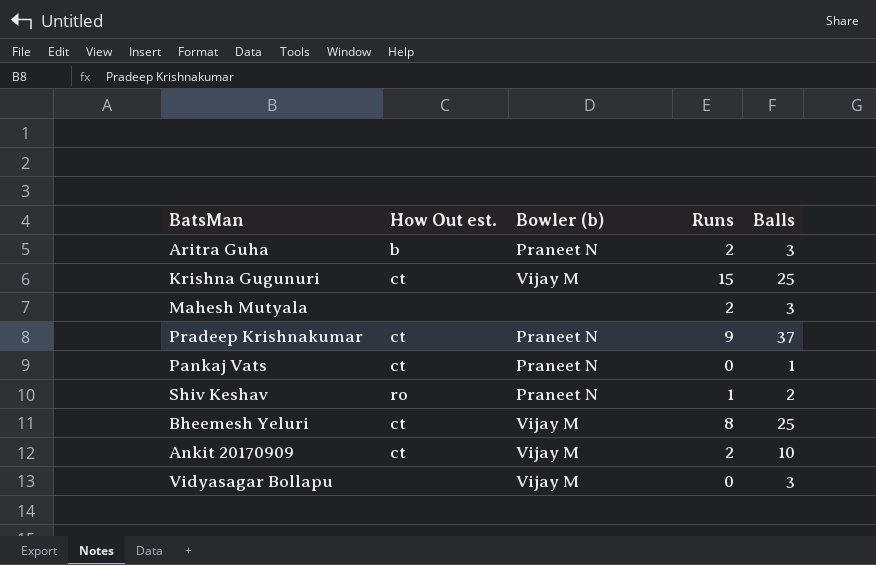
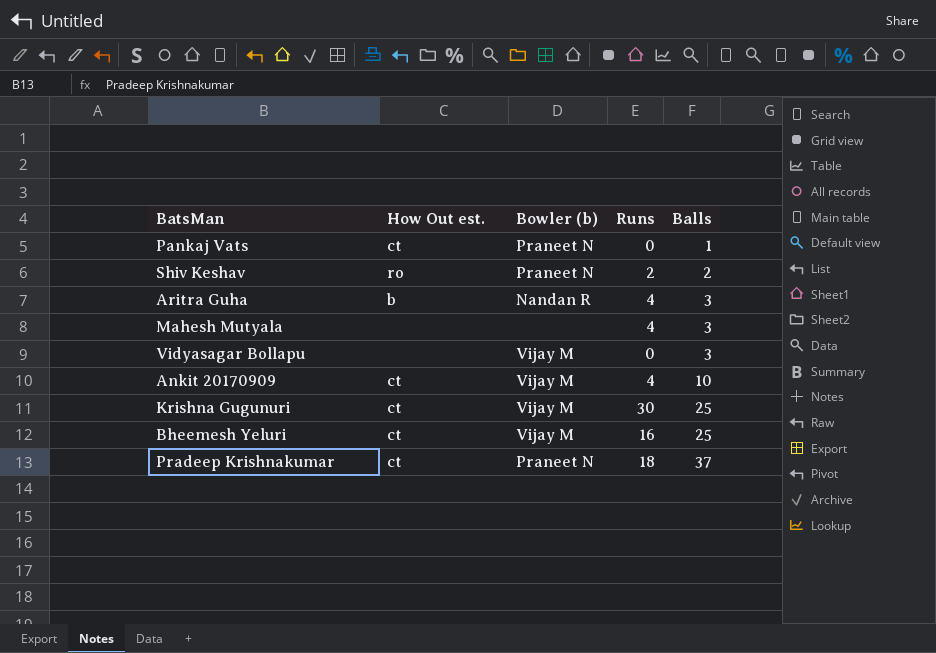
row order: none -> Balls ascending
Shiv Keshav | Runs: 1 -> 2
Aritra Guha | Bowler (b): Praneet N -> Nandan R
Aritra Guha | Runs: 2 -> 4
Mahesh Mutyala | Runs: 2 -> 4
Ankit 20170909 | Runs: 2 -> 4
Krishna Gugunuri | Runs: 15 -> 30
Bheemesh Yeluri | Runs: 8 -> 16
Pradeep Krishnakumar | Runs: 9 -> 18

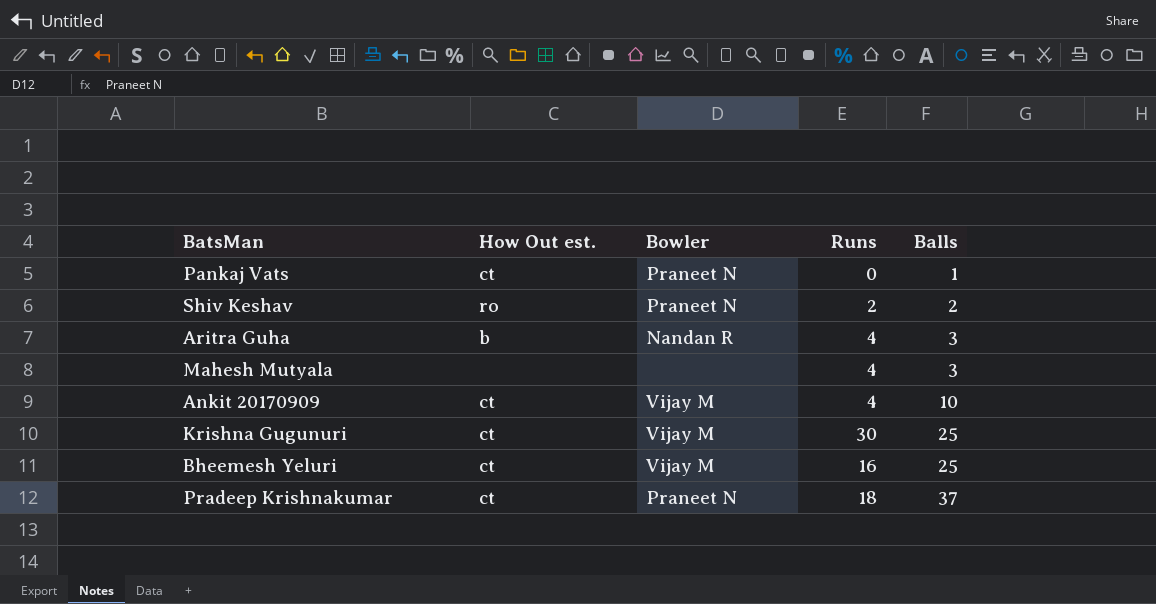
column name: Bowler (b) -> Bowler
row Vidyasagar Bollapu: none | Vijay M | 0 | 3 -> none

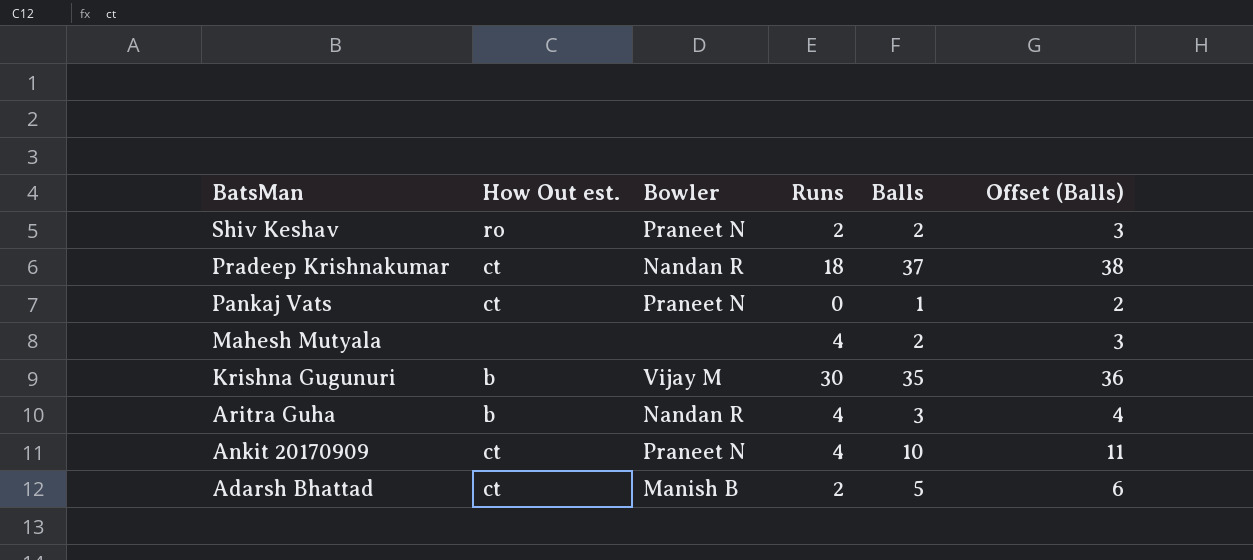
row order: Balls ascending -> BatsMan descending
column Offset (Balls) | formula: none -> [Balls] + 1
row Bheemesh Yeluri: ct | Vijay M | 16 | 25 -> none
Pradeep Krishnakumar | Bowler: Praneet N -> Nandan R
Mahesh Mutyala | Balls: 3 -> 2
Krishna Gugunuri | How Out est.: ct -> b
Krishna Gugunuri | Balls: 25 -> 35
Ankit 20170909 | Bowler: Vijay M -> Praneet N
row Adarsh Bhattad: none -> ct | Manish B | 2 | 5 | 6

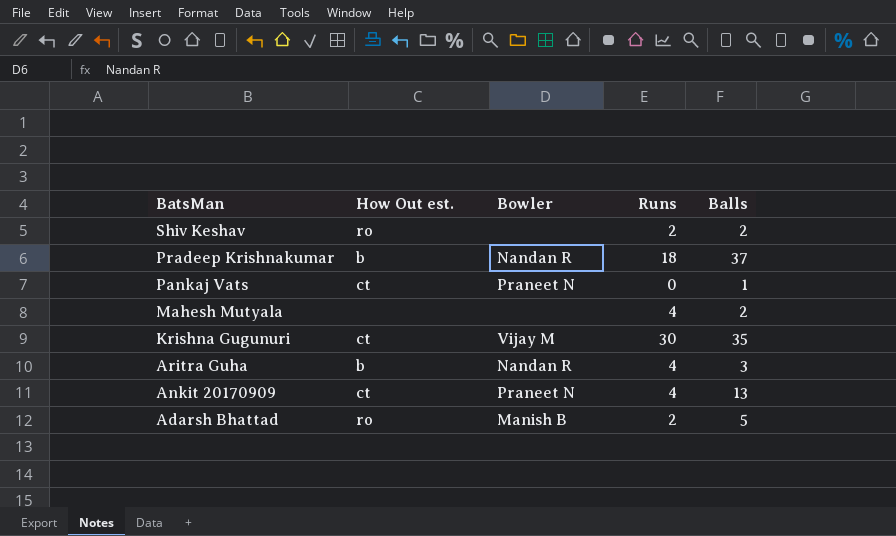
column Offset (Balls) | formula: [Balls] + 1 -> none
Shiv Keshav | Bowler: Praneet N -> none
Pradeep Krishnakumar | How Out est.: ct -> b
Krishna Gugunuri | How Out est.: b -> ct
Ankit 20170909 | Balls: 10 -> 13
Adarsh Bhattad | How Out est.: ct -> ro

